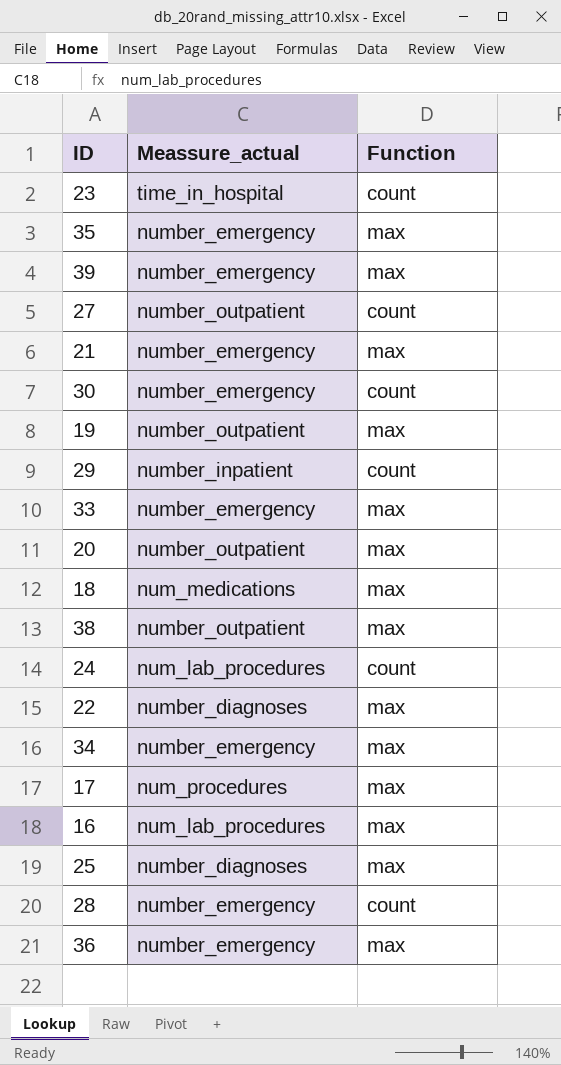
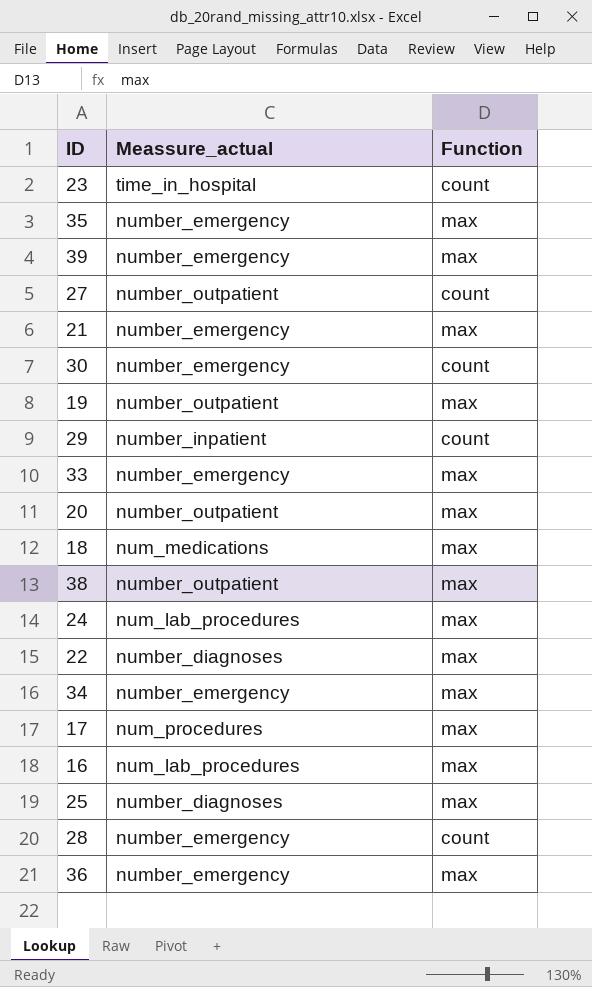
24 | Function: count -> max

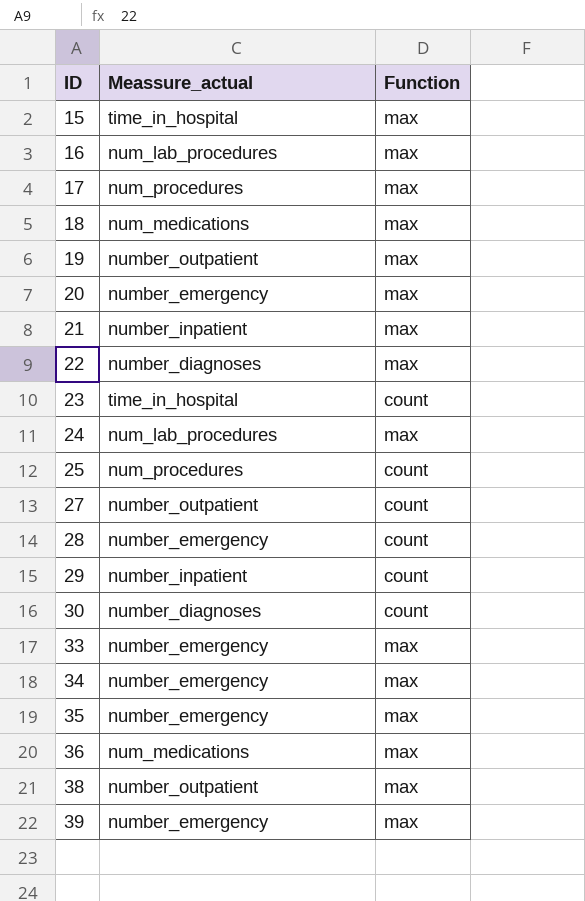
row order: none -> ID ascending
row 15: none -> time_in_hospital | max
20 | Meassure_actual: number_outpatient -> number_emergency
21 | Meassure_actual: number_emergency -> number_inpatient
25 | Meassure_actual: number_diagnoses -> num_procedures
25 | Function: max -> count
30 | Meassure_actual: number_emergency -> number_diagnoses
36 | Meassure_actual: number_emergency -> num_medications

